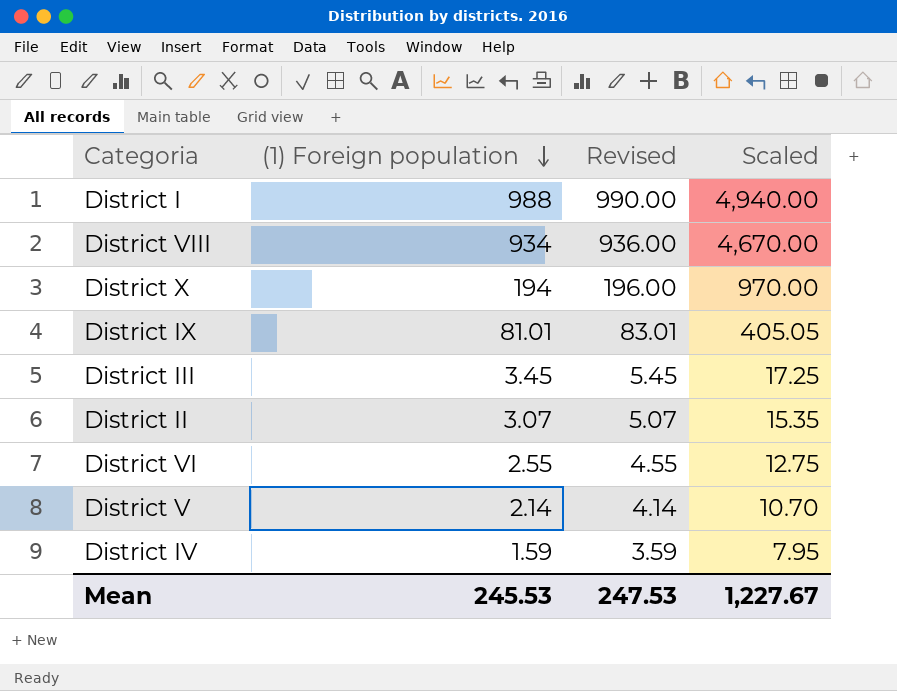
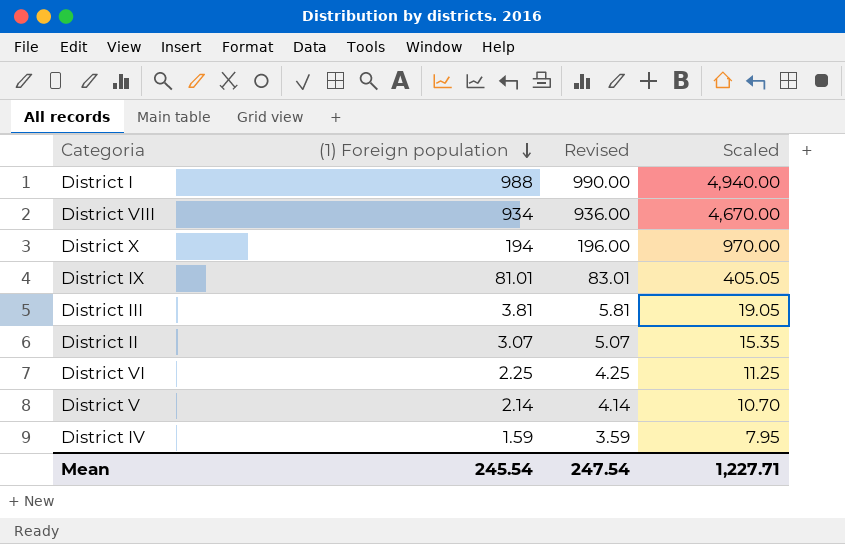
District III | (1) Foreign population: 3.45 -> 3.81
District III | Revised: 5.45 -> 5.81
District III | Scaled: 17.25 -> 19.05
District VI | (1) Foreign population: 2.55 -> 2.25
District VI | Revised: 4.55 -> 4.25
District VI | Scaled: 12.75 -> 11.25
Mean | (1) Foreign population: 245.53 -> 245.54
Mean | Revised: 247.53 -> 247.54
Mean | Scaled: 1,227.67 -> 1,227.71

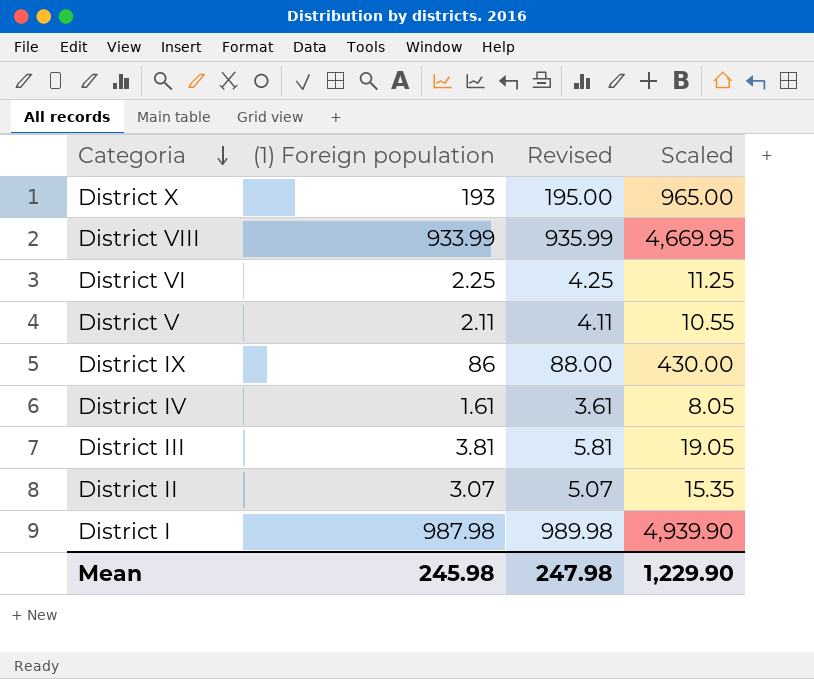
row order: (1) Foreign population descending -> Categoria descending
District X | (1) Foreign population: 194 -> 193
District X | Revised: 196.00 -> 195.00
District X | Scaled: 970.00 -> 965.00
District VIII | (1) Foreign population: 934 -> 933.99
District VIII | Revised: 936.00 -> 935.99
District VIII | Scaled: 4,670.00 -> 4,669.95
District V | (1) Foreign population: 2.14 -> 2.11
District V | Revised: 4.14 -> 4.11
District V | Scaled: 10.70 -> 10.55
District IX | (1) Foreign population: 81.01 -> 86
District IX | Revised: 83.01 -> 88.00
District IX | Scaled: 405.05 -> 430.00
District IV | (1) Foreign population: 1.59 -> 1.61
District IV | Revised: 3.59 -> 3.61
District IV | Scaled: 7.95 -> 8.05
District I | (1) Foreign population: 988 -> 987.98
District I | Revised: 990.00 -> 989.98
District I | Scaled: 4,940.00 -> 4,939.90
Mean | (1) Foreign population: 245.54 -> 245.98
Mean | Revised: 247.54 -> 247.98
Mean | Scaled: 1,227.71 -> 1,229.90

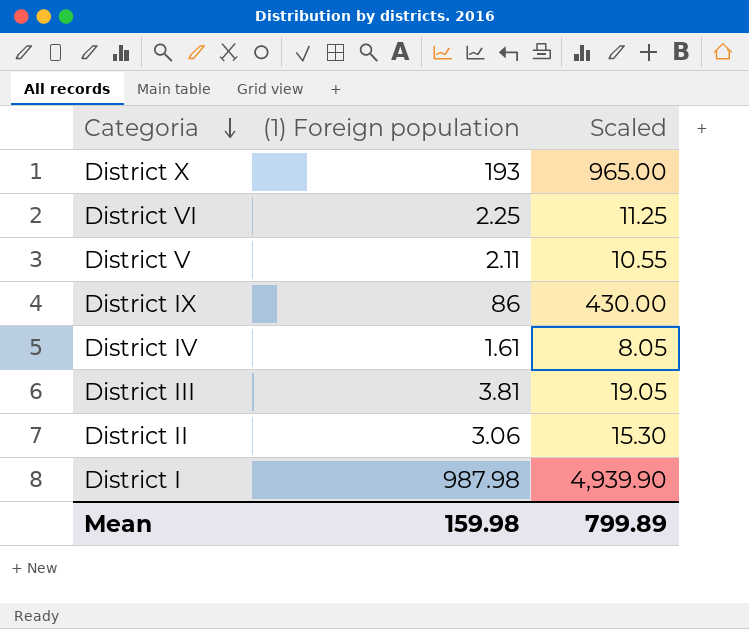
column Revised | formula: [(1) Foreign population] + 2 -> none
row District VIII: 933.99 | 935.99 | 4,669.95 -> none
District II | (1) Foreign population: 3.07 -> 3.06
District II | Scaled: 15.35 -> 15.30
Mean | (1) Foreign population: 245.98 -> 159.98
Mean | Scaled: 1,229.90 -> 799.89

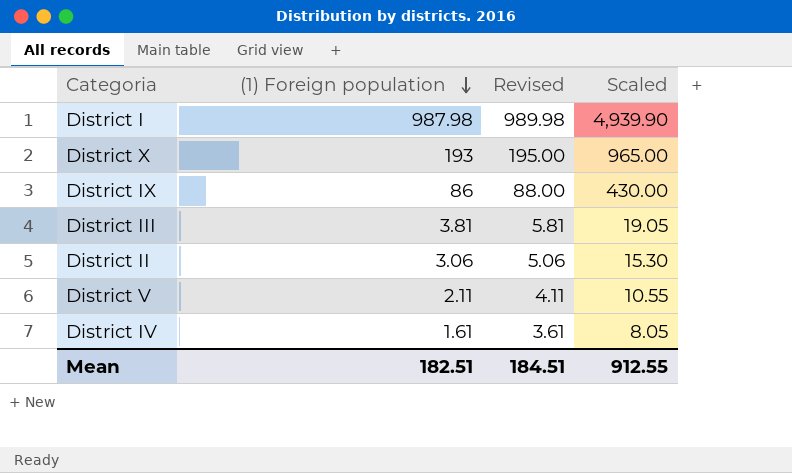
row order: Categoria descending -> (1) Foreign population descending
column Revised | formula: none -> [(1) Foreign population] + 2
row District VI: 2.25 | 11.25 -> none
Mean | (1) Foreign population: 159.98 -> 182.51
Mean | Scaled: 799.89 -> 912.55

